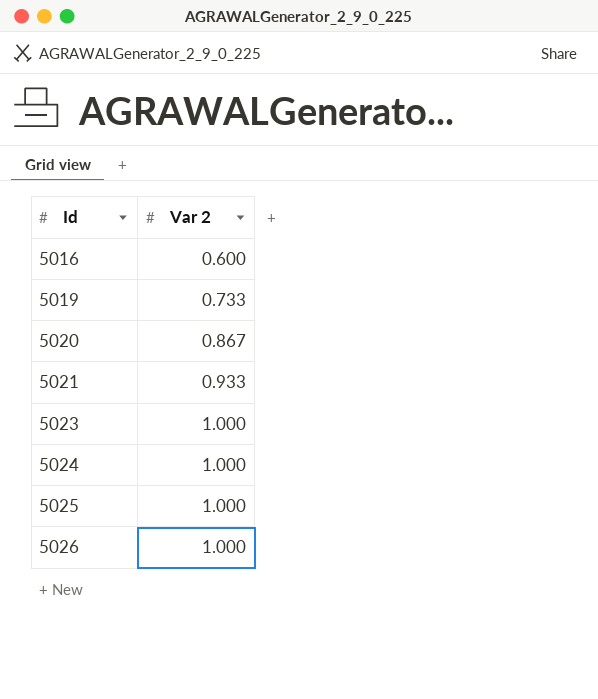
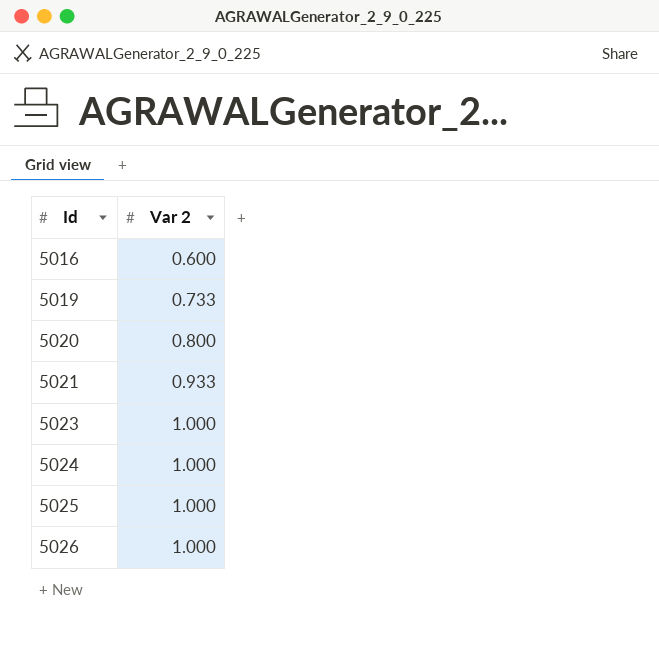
5020 | Var 2: 0.867 -> 0.800

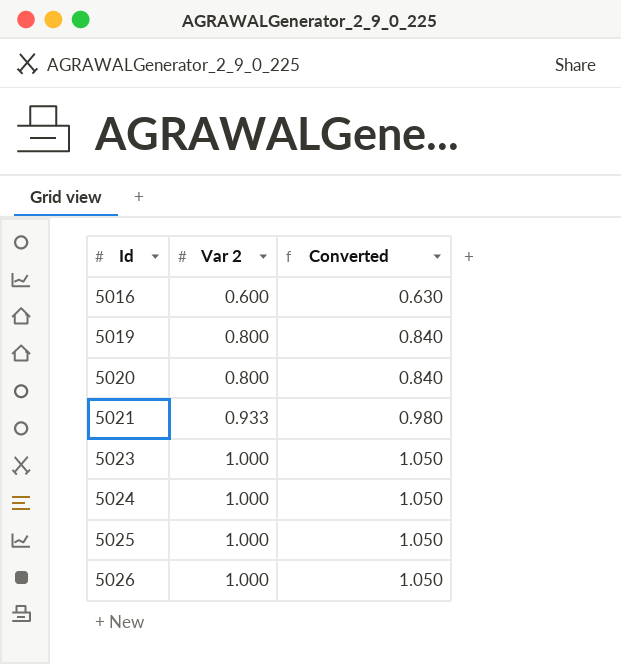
column Converted | formula: none -> [Var 2] * 1.05
5019 | Var 2: 0.733 -> 0.800

